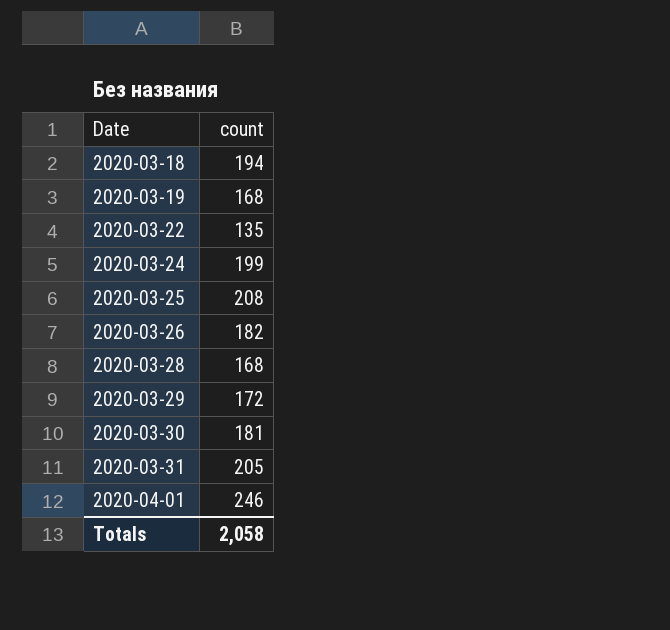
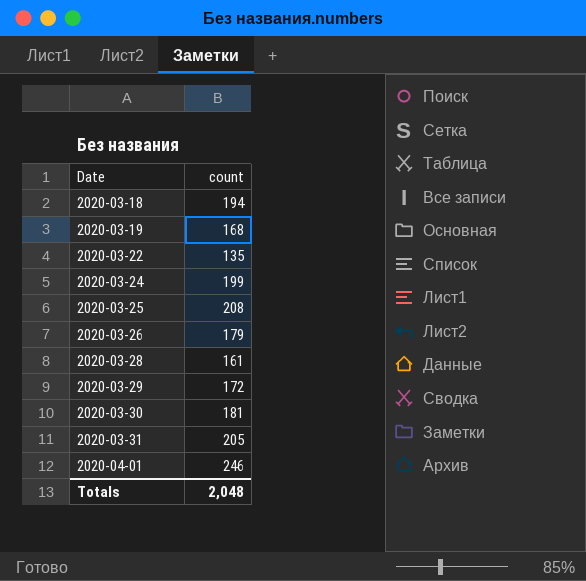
2020-03-26 | count: 182 -> 179
2020-03-28 | count: 168 -> 161
Totals | count: 2,058 -> 2,048

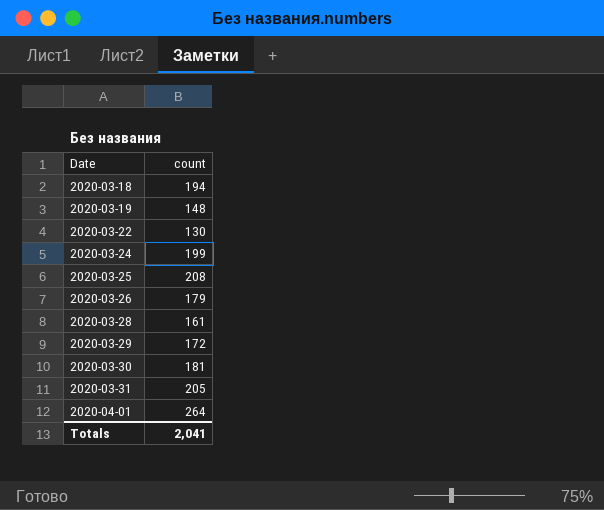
2020-03-19 | count: 168 -> 148
2020-03-22 | count: 135 -> 130
2020-04-01 | count: 246 -> 264
Totals | count: 2,048 -> 2,041

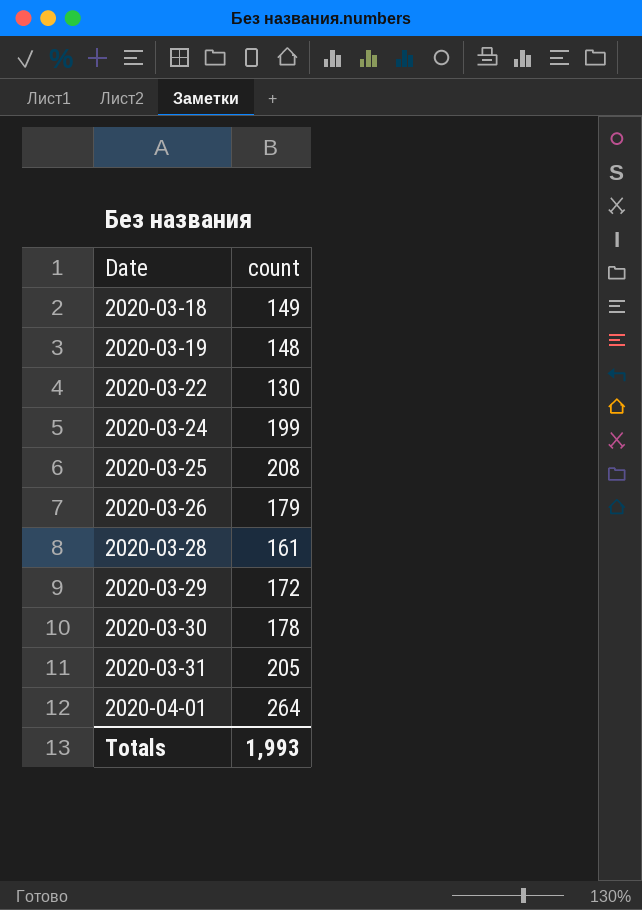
2020-03-18 | count: 194 -> 149
2020-03-30 | count: 181 -> 178
Totals | count: 2,041 -> 1,993

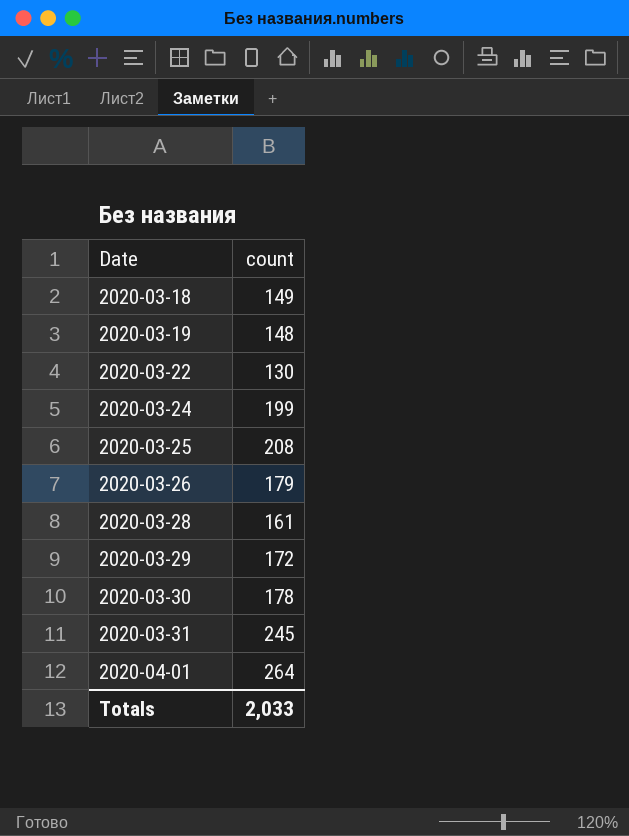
2020-03-31 | count: 205 -> 245
Totals | count: 1,993 -> 2,033

